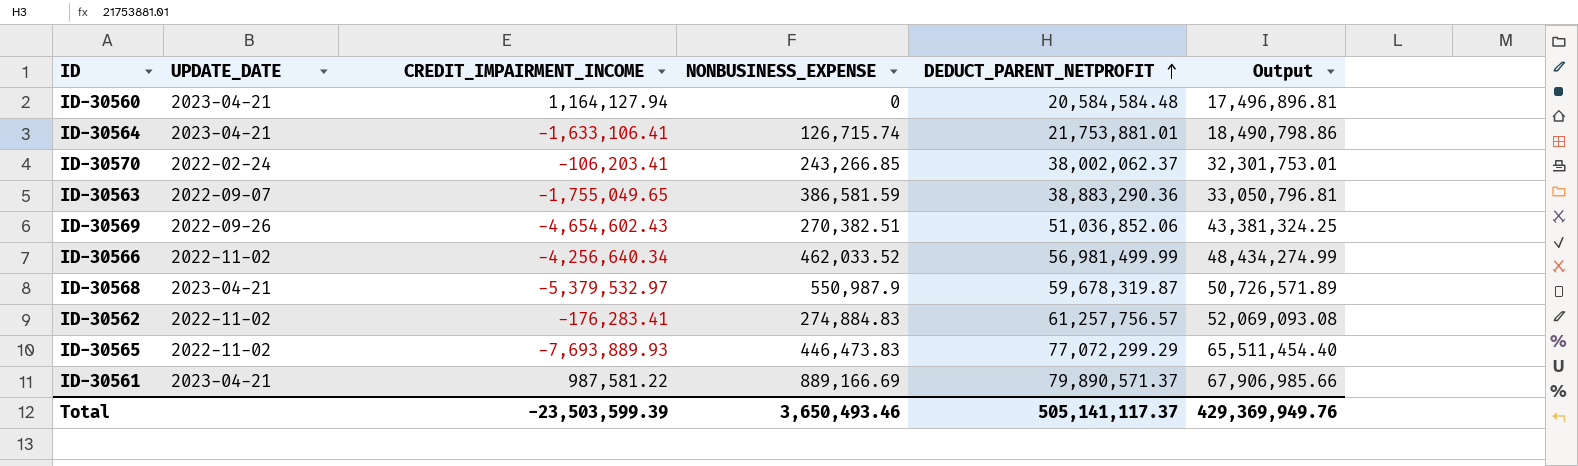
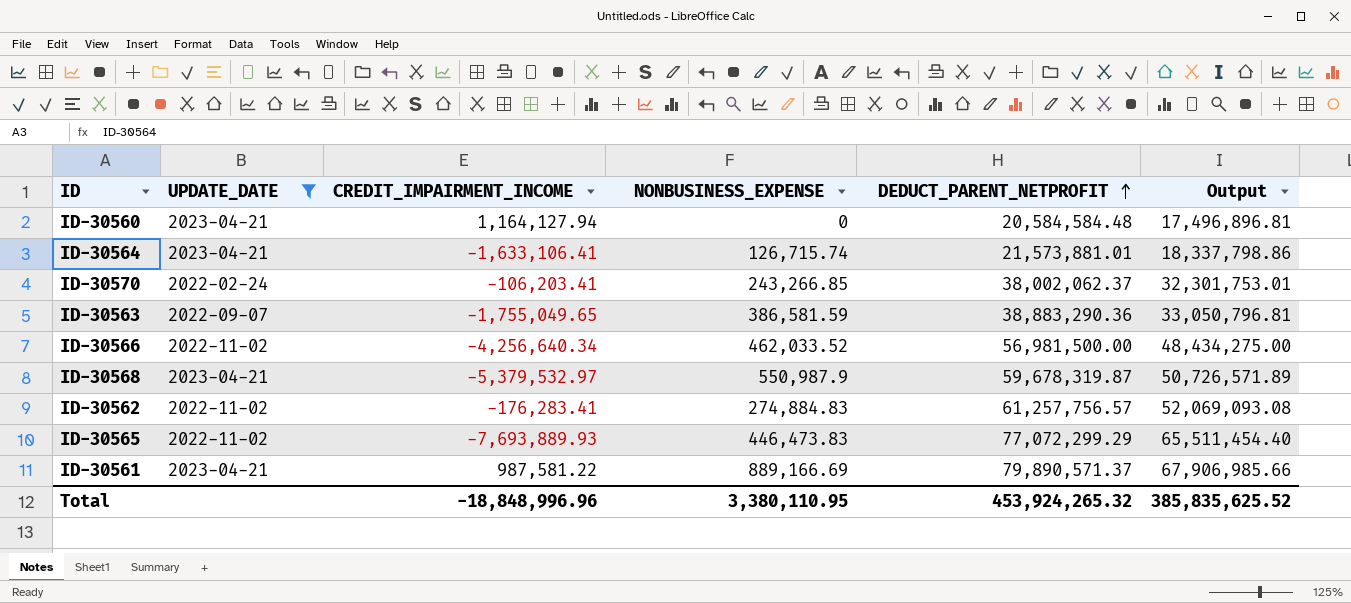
filter: none -> UPDATE_DATE != 2022-09-26
ID-30564 | DEDUCT_PARENT_NETPROFIT: 21,753,881.01 -> 21,573,881.01
ID-30564 | Output: 18,490,798.86 -> 18,337,798.86
ID-30566 | DEDUCT_PARENT_NETPROFIT: 56,981,499.99 -> 56,981,500.00
ID-30566 | Output: 48,434,274.99 -> 48,434,275.00
Total | CREDIT_IMPAIRMENT_INCOME: -23,503,599.39 -> -18,848,996.96
Total | NONBUSINESS_EXPENSE: 3,650,493.46 -> 3,380,110.95
Total | DEDUCT_PARENT_NETPROFIT: 505,141,117.37 -> 453,924,265.32
Total | Output: 429,369,949.76 -> 385,835,625.52

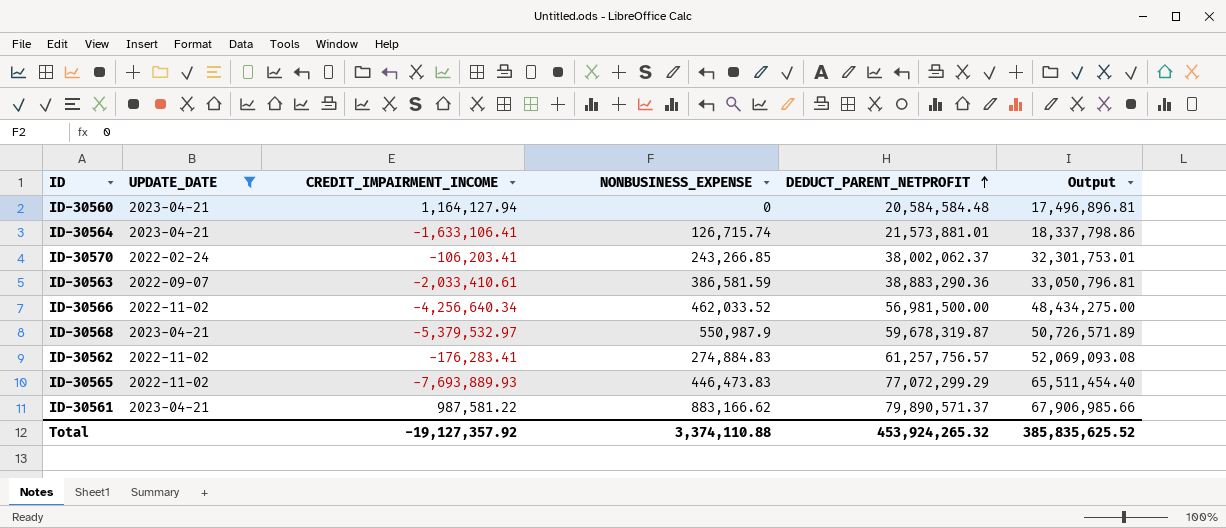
ID-30563 | CREDIT_IMPAIRMENT_INCOME: -1,755,049.65 -> -2,033,410.61
ID-30561 | NONBUSINESS_EXPENSE: 889,166.69 -> 883,166.62
Total | CREDIT_IMPAIRMENT_INCOME: -18,848,996.96 -> -19,127,357.92
Total | NONBUSINESS_EXPENSE: 3,380,110.95 -> 3,374,110.88

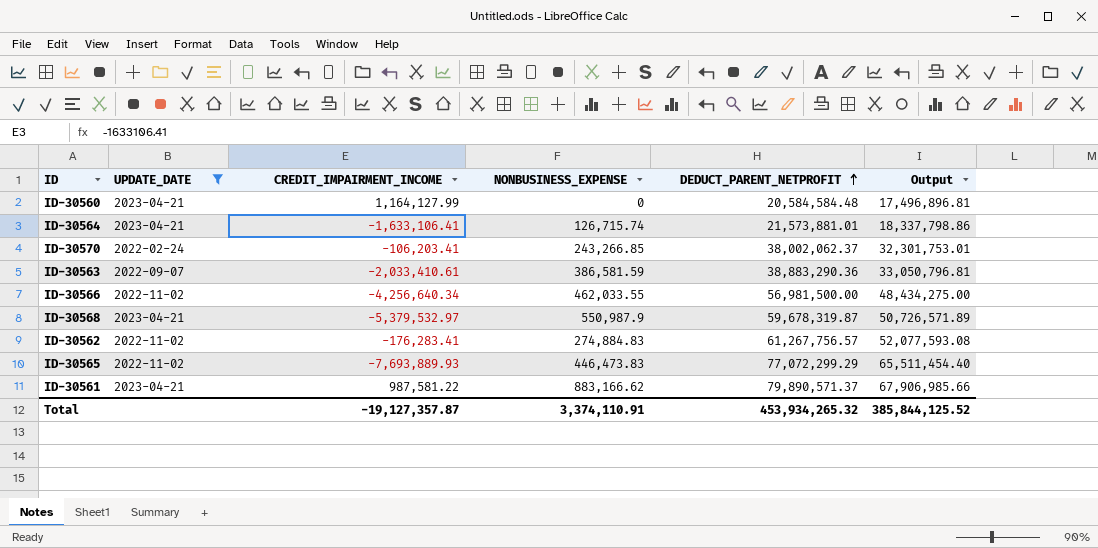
ID-30560 | CREDIT_IMPAIRMENT_INCOME: 1,164,127.94 -> 1,164,127.99
ID-30566 | NONBUSINESS_EXPENSE: 462,033.52 -> 462,033.55
ID-30562 | DEDUCT_PARENT_NETPROFIT: 61,257,756.57 -> 61,267,756.57
ID-30562 | Output: 52,069,093.08 -> 52,077,593.08
Total | CREDIT_IMPAIRMENT_INCOME: -19,127,357.92 -> -19,127,357.87
Total | NONBUSINESS_EXPENSE: 3,374,110.88 -> 3,374,110.91
Total | DEDUCT_PARENT_NETPROFIT: 453,924,265.32 -> 453,934,265.32
Total | Output: 385,835,625.52 -> 385,844,125.52

